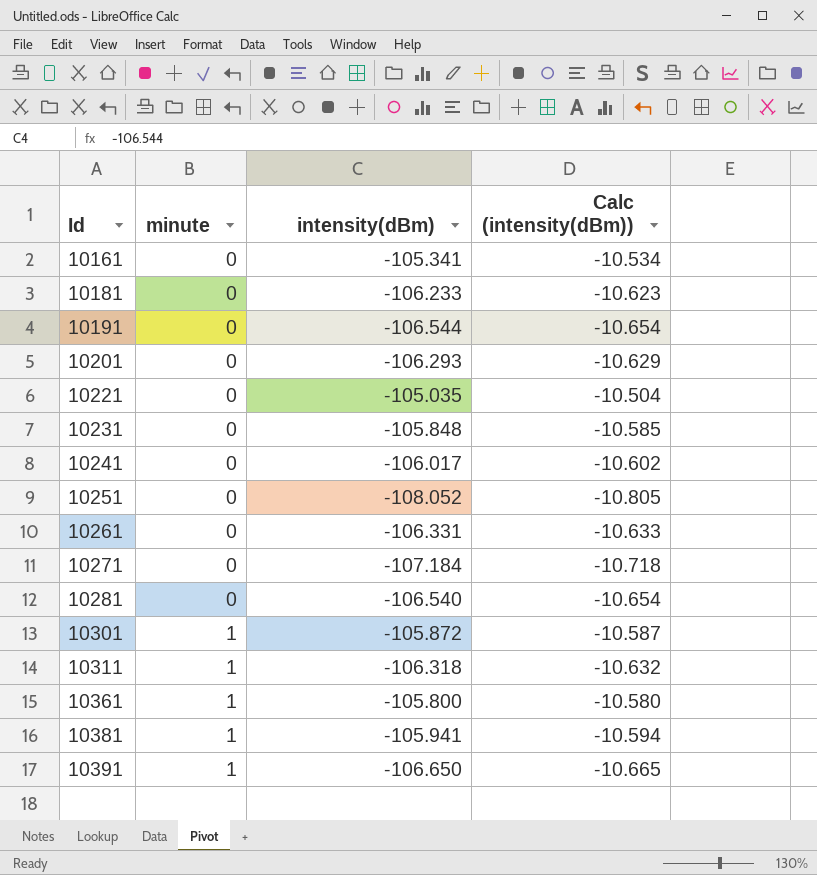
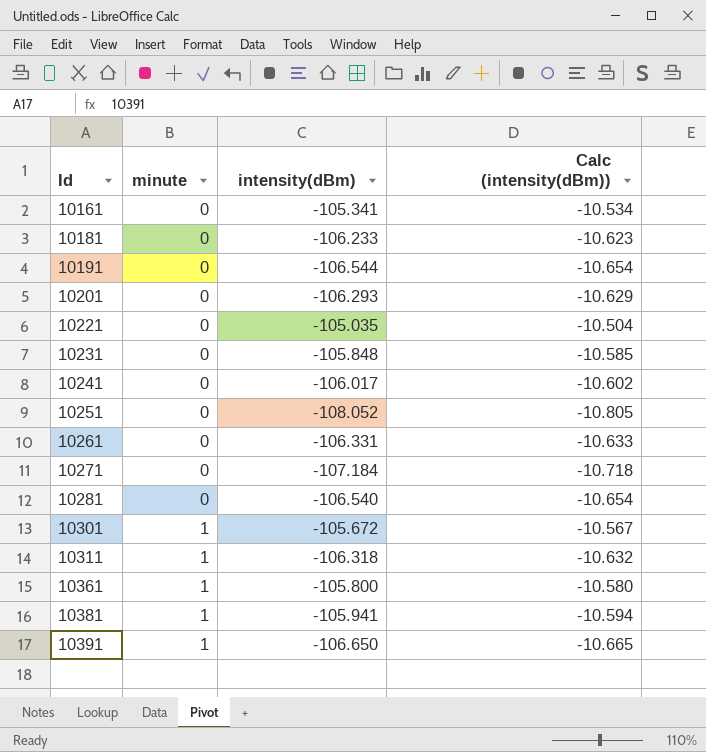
10301 | intensity(dBm): -105.872 -> -105.672
10301 | Calc (intensity(dBm)): -10.587 -> -10.567

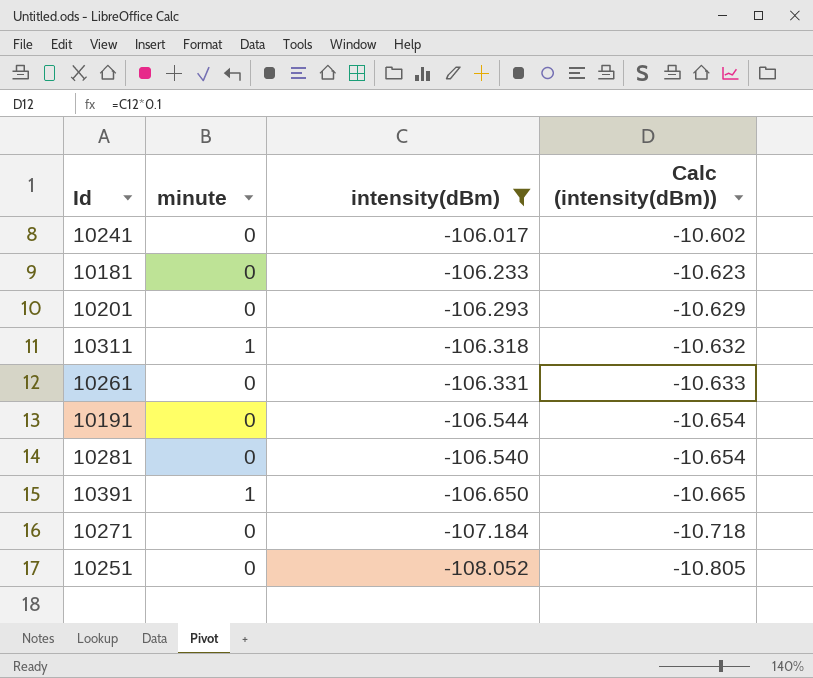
filter: none -> intensity(dBm) <= -106.017
row order: Id ascending -> Calc (intensity(dBm)) descending

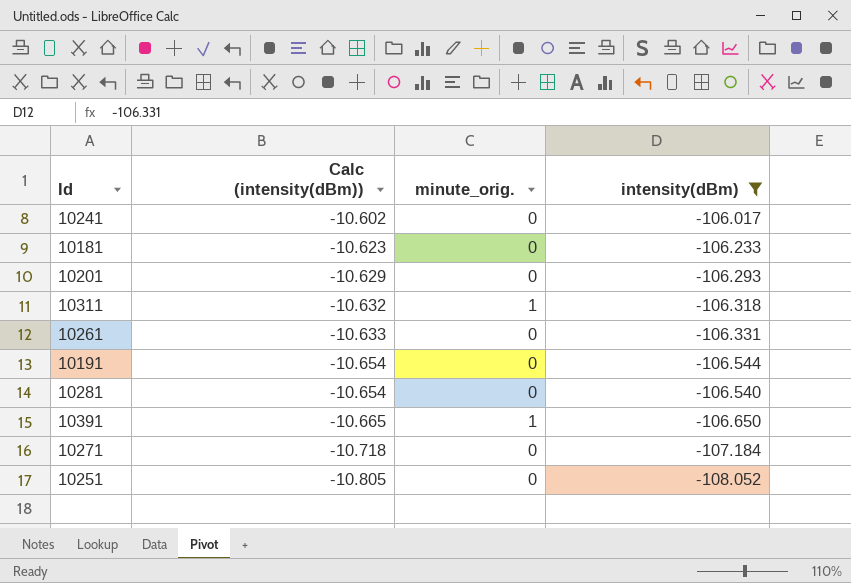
column Calc (intensity(dBm)) | position: 4 -> 2
column name: minute -> minute_orig.

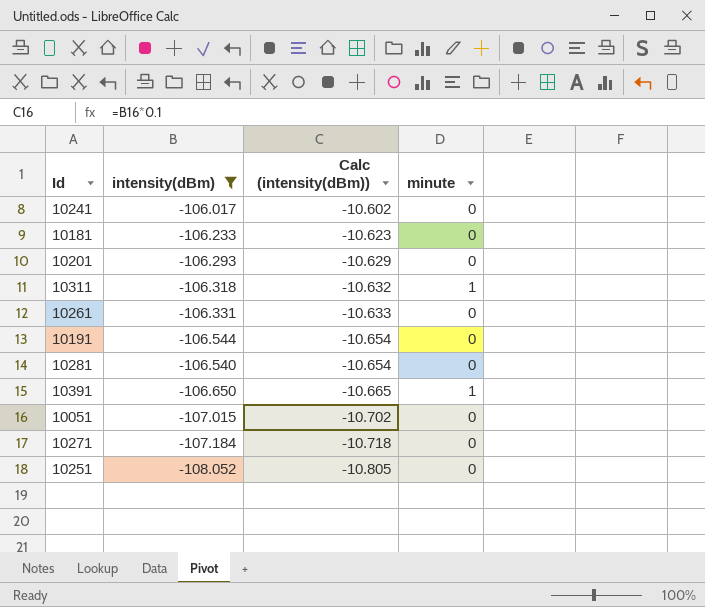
column intensity(dBm) | position: 4 -> 2
column name: minute_orig. -> minute
row 10051: none -> -107.015 | -10.702 | 0

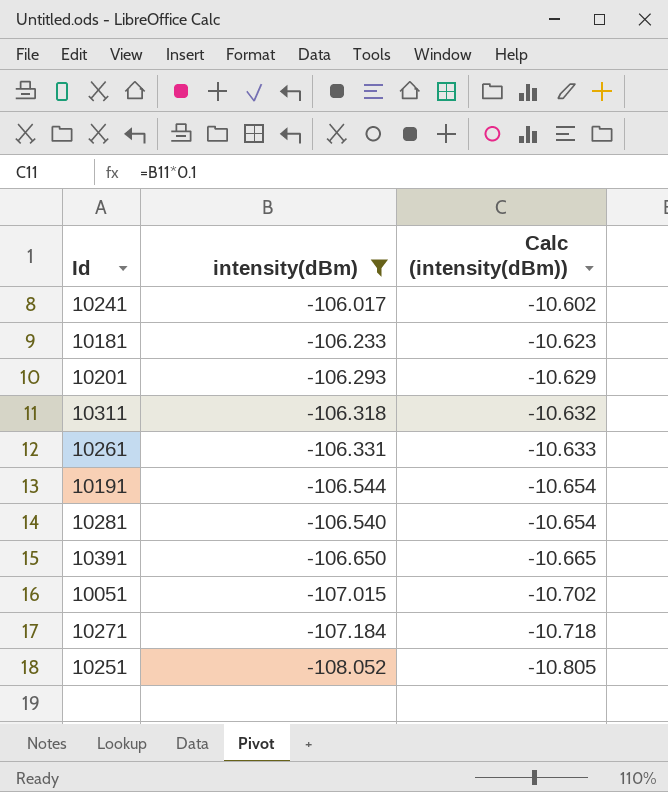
column minute | position: 4 -> none

